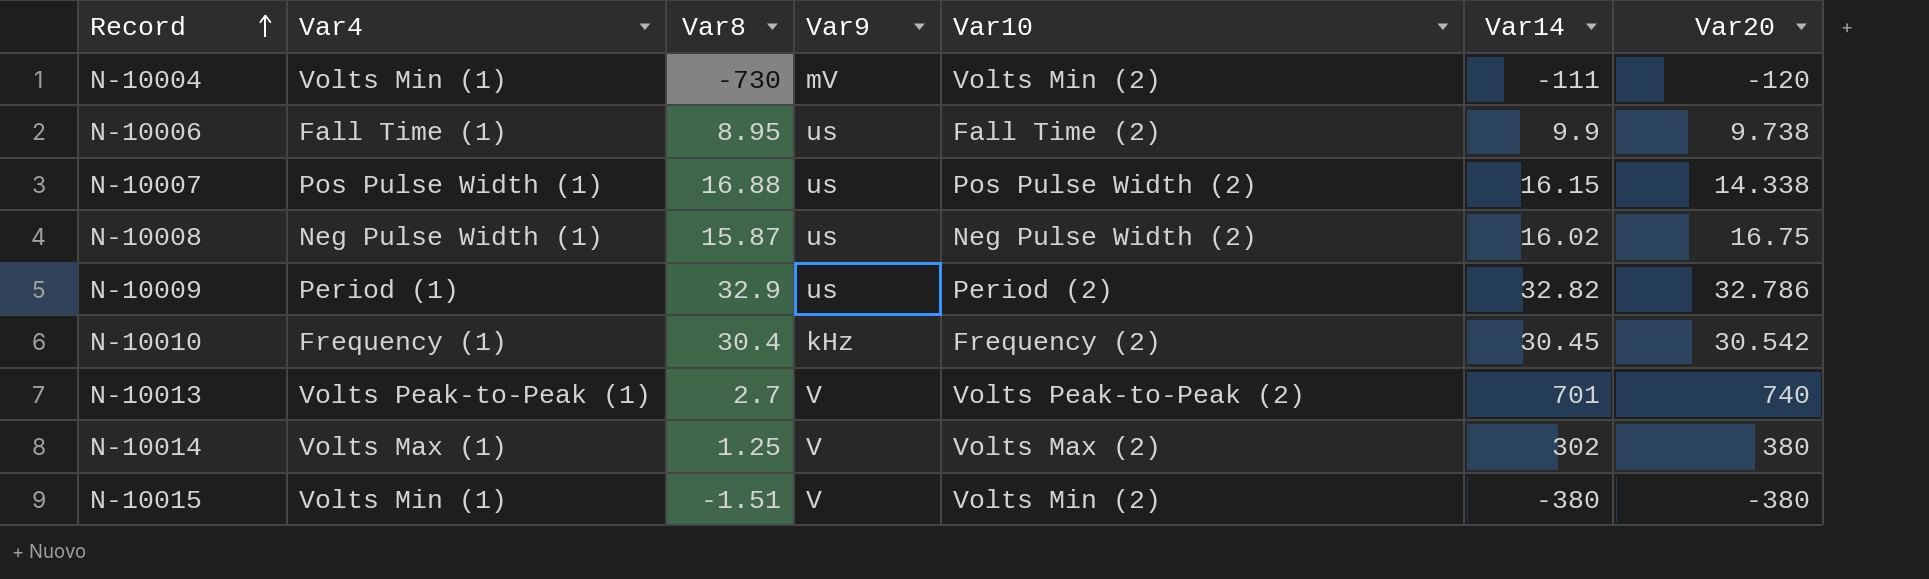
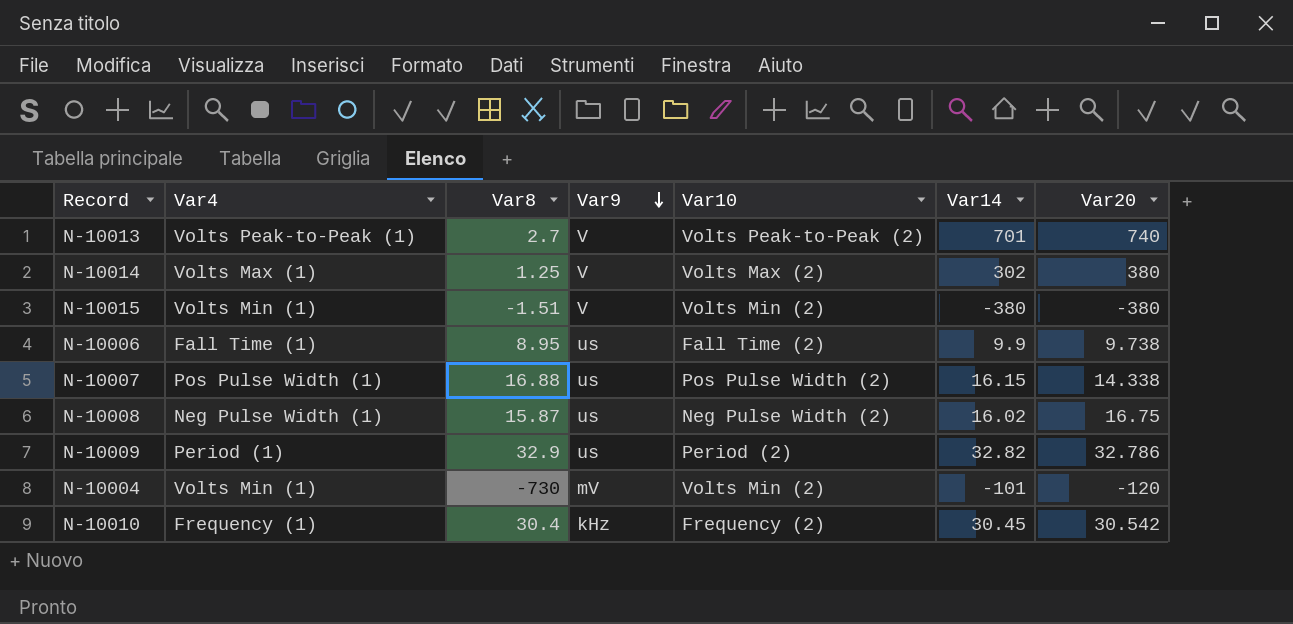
row order: Record ascending -> Var9 descending
N-10004 | Var14: -111 -> -101

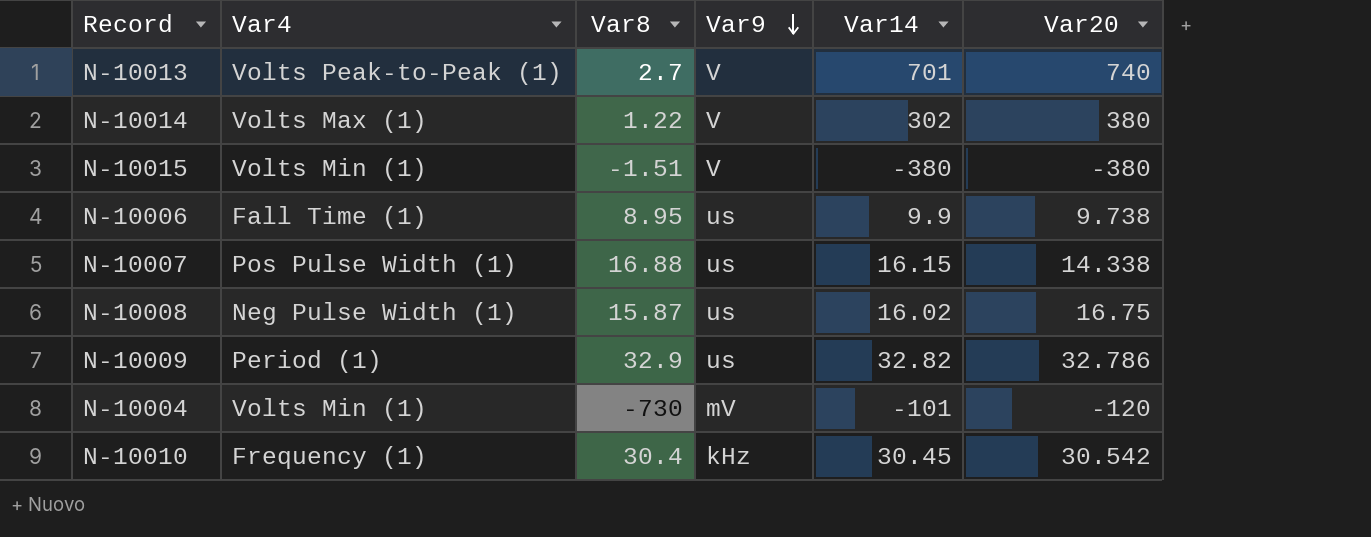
column Var10 | position: 5 -> none
N-10014 | Var8: 1.25 -> 1.22

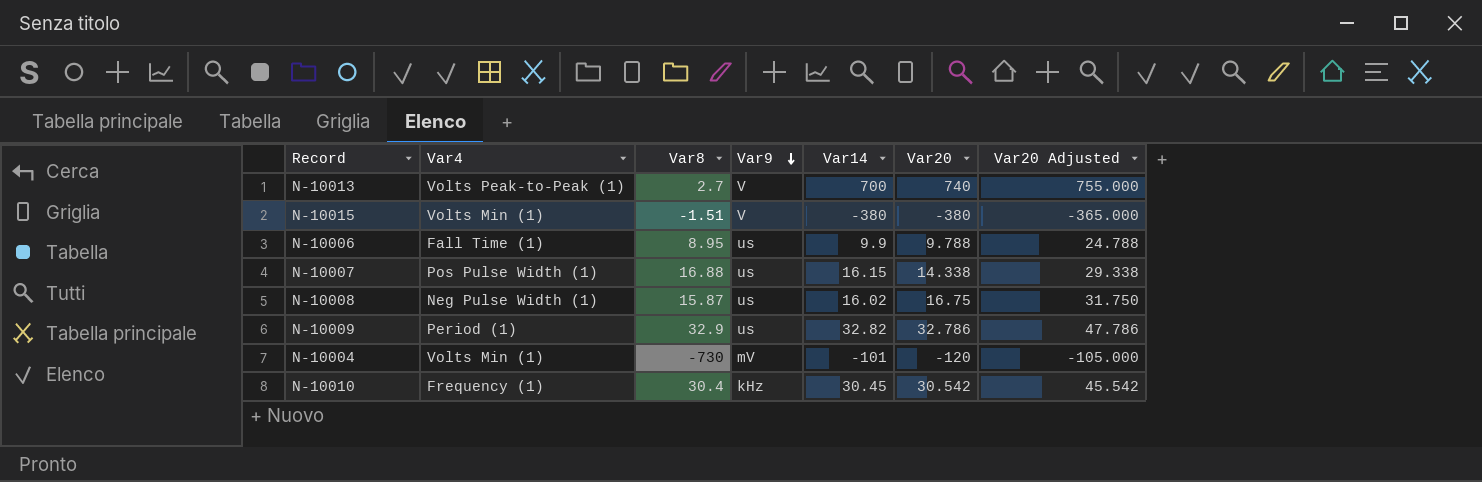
column Var20 Adjusted | formula: none -> [Var20] + 15
row N-10014: Volts Max (1) | 1.22 | V | 302 | 380 -> none
N-10013 | Var14: 701 -> 700
N-10006 | Var20: 9.738 -> 9.788

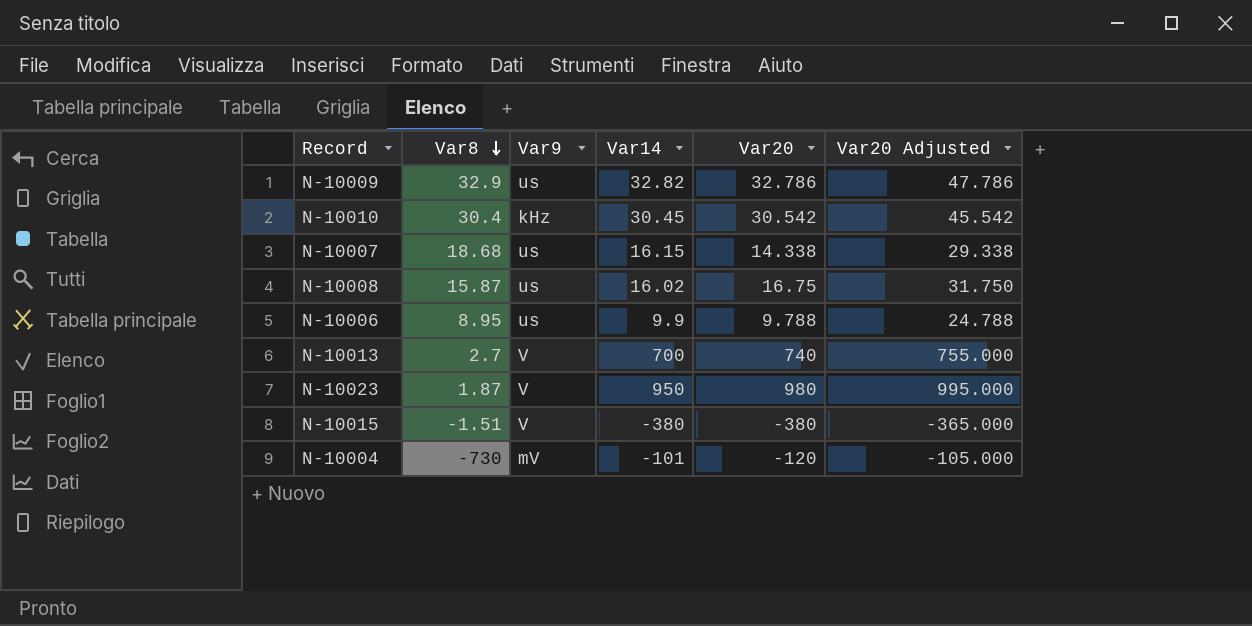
row order: Var9 descending -> Var8 descending
column Var4 | position: 2 -> none
N-10007 | Var8: 16.88 -> 18.68
row N-10023: none -> 1.87 | V | 950 | 980 | 995.000

